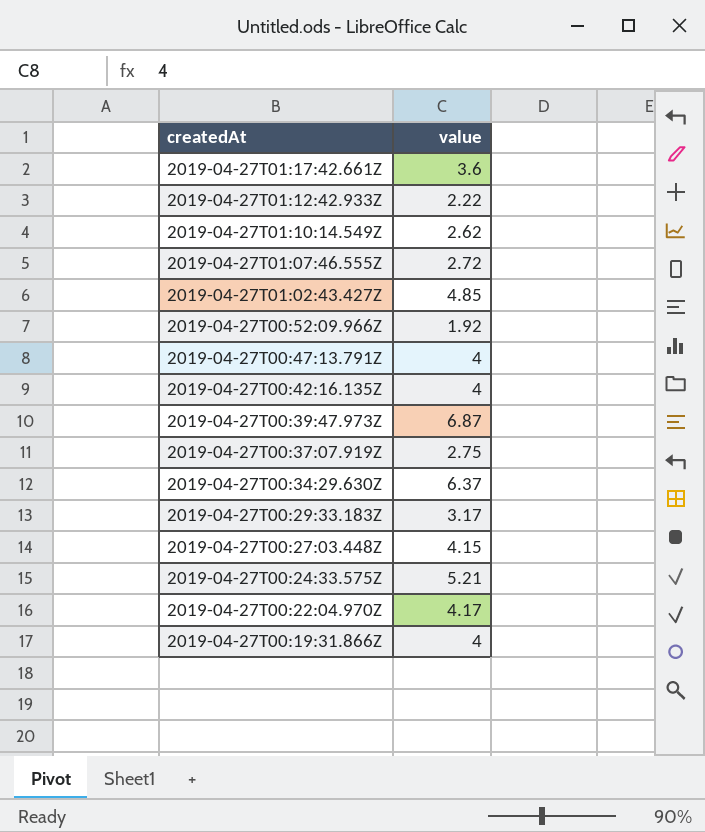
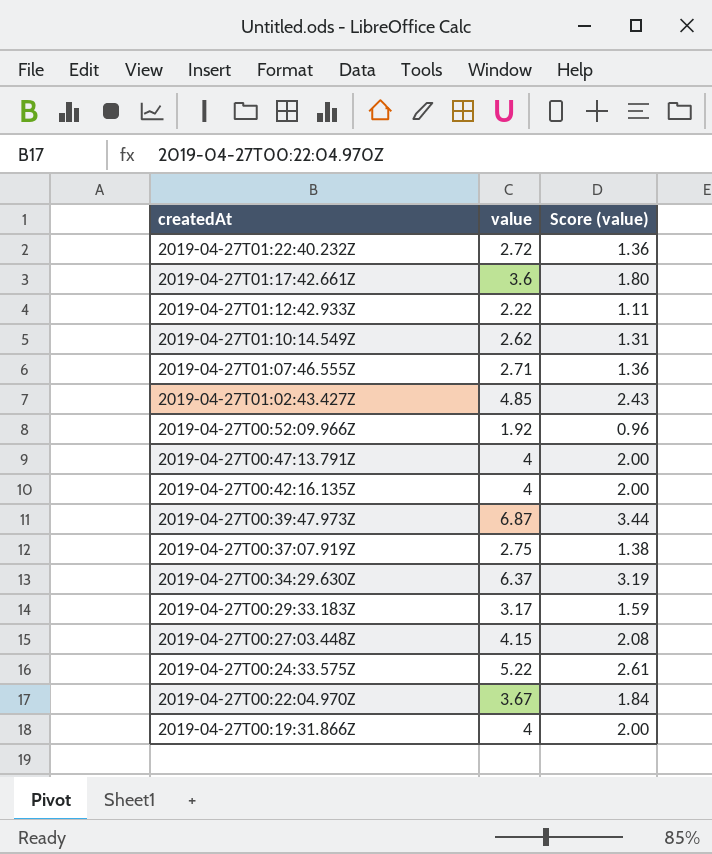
column Score (value) | formula: none -> [value] * 0.5
row 2019-04-27T01:22:40.232Z: none -> 2.72 | 1.36
2019-04-27T01:07:46.555Z | value: 2.72 -> 2.71
2019-04-27T00:24:33.575Z | value: 5.21 -> 5.22
2019-04-27T00:22:04.970Z | value: 4.17 -> 3.67

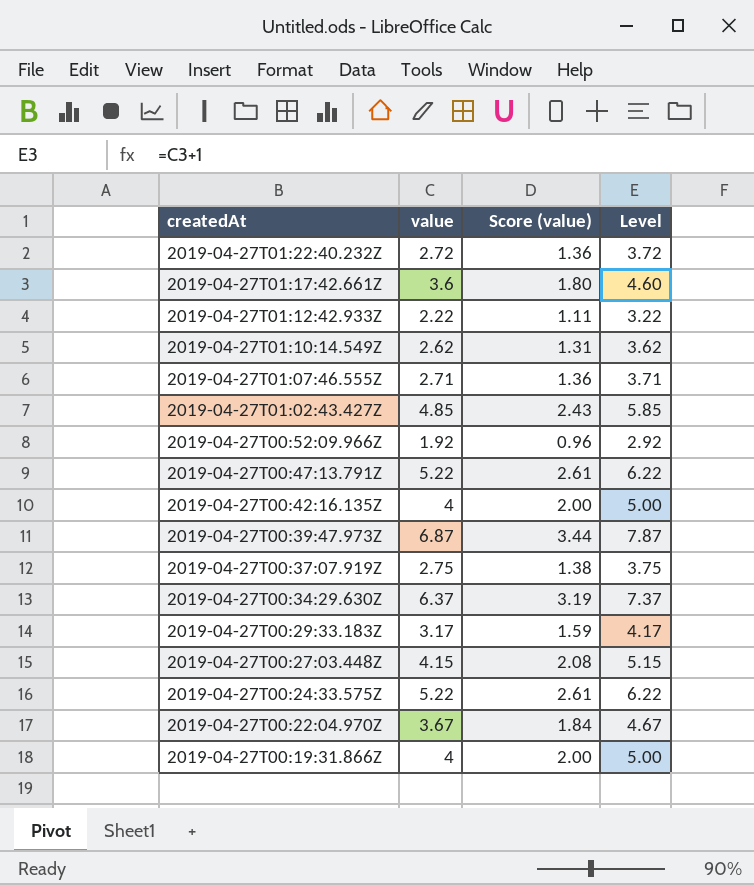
column Level | formula: none -> [value] + 1
2019-04-27T00:47:13.791Z | value: 4 -> 5.22
2019-04-27T00:47:13.791Z | Score (value): 2.00 -> 2.61

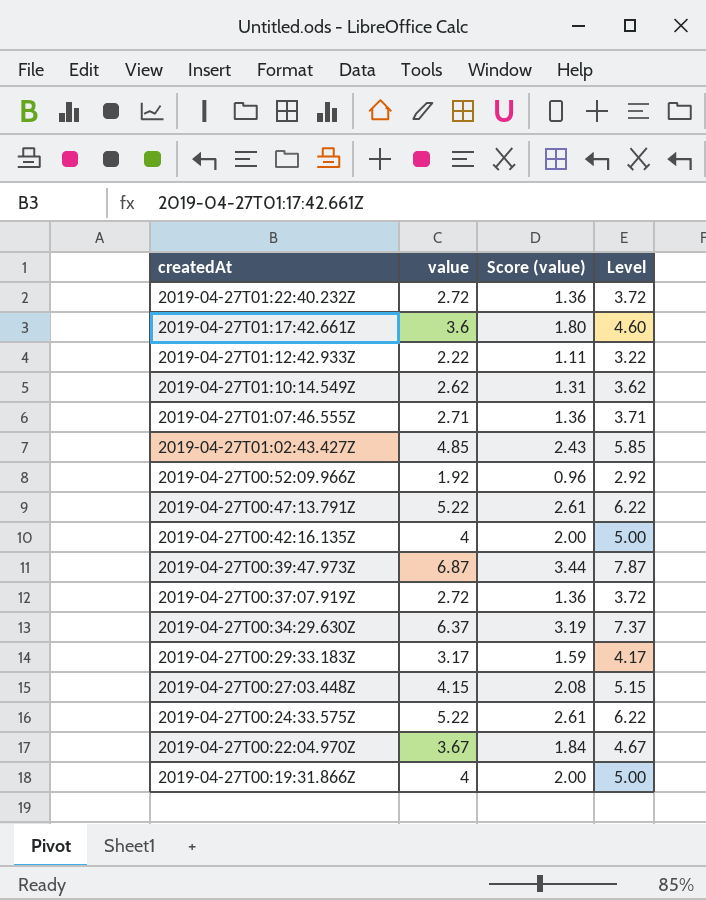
2019-04-27T00:37:07.919Z | value: 2.75 -> 2.72
2019-04-27T00:37:07.919Z | Score (value): 1.38 -> 1.36
2019-04-27T00:37:07.919Z | Level: 3.75 -> 3.72

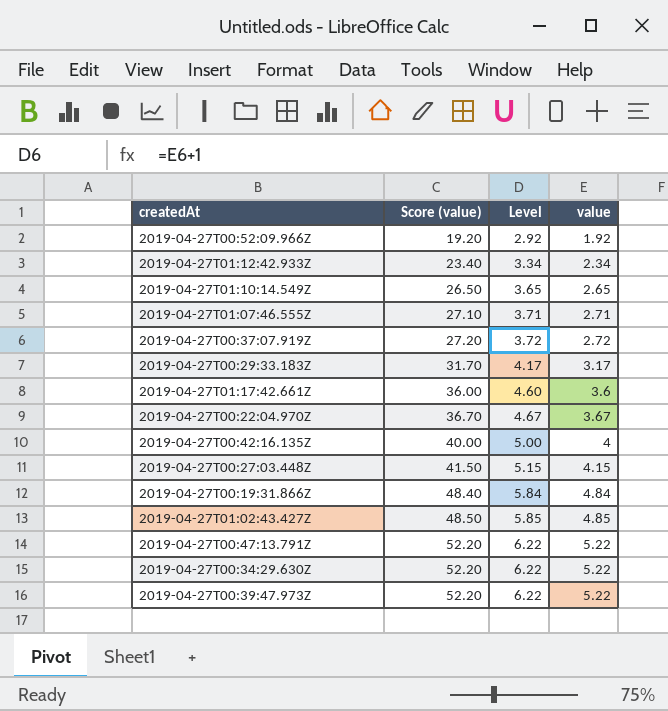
row order: createdAt descending -> Score (value) ascending
column Score (value) | formula: [value] * 0.5 -> [value] * 10
column value | position: 2 -> 4
row 2019-04-27T01:22:40.232Z: 2.72 | 1.36 | 3.72 -> none
row 2019-04-27T00:24:33.575Z: 5.22 | 2.61 | 6.22 -> none
2019-04-27T01:12:42.933Z | Level: 3.22 -> 3.34
2019-04-27T01:12:42.933Z | value: 2.22 -> 2.34
2019-04-27T01:10:14.549Z | Level: 3.62 -> 3.65
2019-04-27T01:10:14.549Z | value: 2.62 -> 2.65
2019-04-27T00:19:31.866Z | Level: 5.00 -> 5.84
2019-04-27T00:19:31.866Z | value: 4 -> 4.84
2019-04-27T00:34:29.630Z | Level: 7.37 -> 6.22
2019-04-27T00:34:29.630Z | value: 6.37 -> 5.22
2019-04-27T00:39:47.973Z | Level: 7.87 -> 6.22
2019-04-27T00:39:47.973Z | value: 6.87 -> 5.22

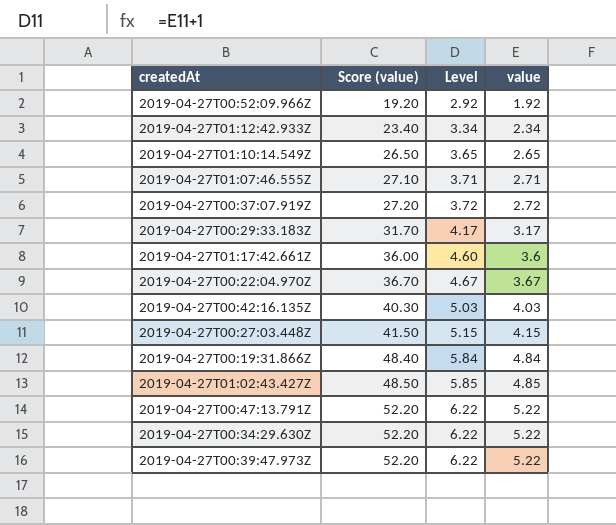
2019-04-27T00:42:16.135Z | Score (value): 40.00 -> 40.30
2019-04-27T00:42:16.135Z | Level: 5.00 -> 5.03
2019-04-27T00:42:16.135Z | value: 4 -> 4.03

